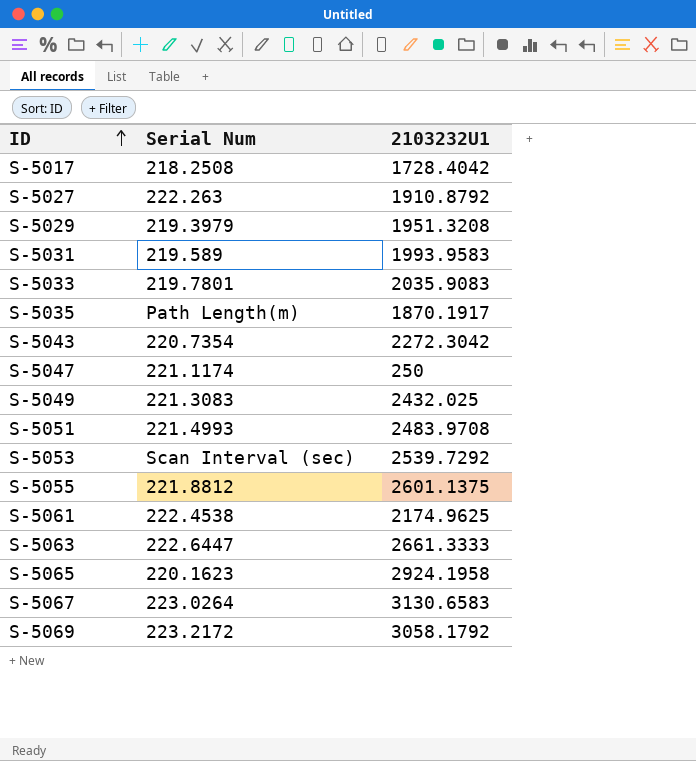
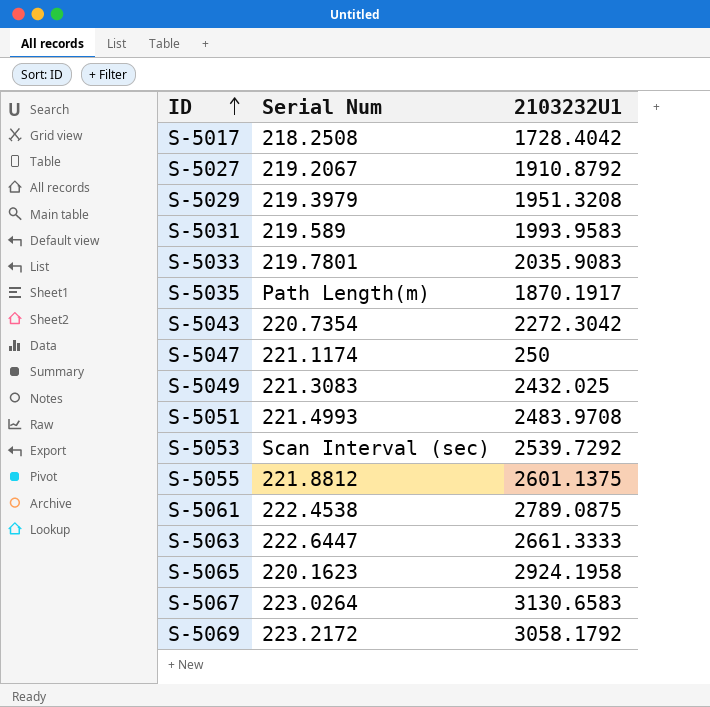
S-5027 | Serial Num: 222.263 -> 219.2067
S-5061 | 2103232U1: 2174.9625 -> 2789.0875

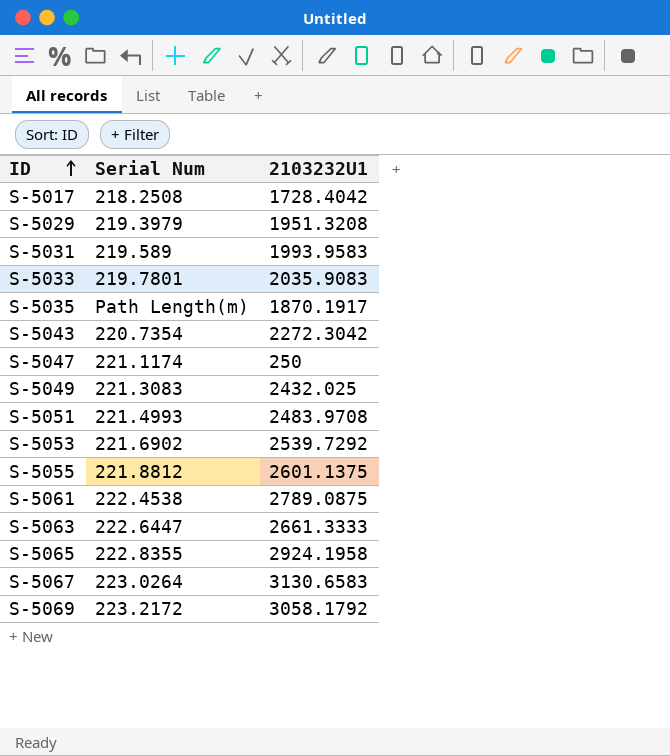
row S-5027: 219.2067 | 1910.8792 -> none
S-5053 | Serial Num: Scan Interval (sec) -> 221.6902
S-5065 | Serial Num: 220.1623 -> 222.8355

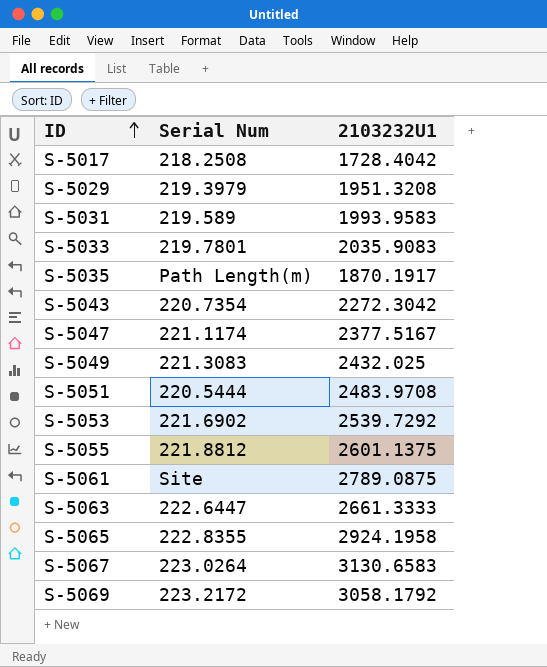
S-5047 | 2103232U1: 250 -> 2377.5167
S-5051 | Serial Num: 221.4993 -> 220.5444
S-5061 | Serial Num: 222.4538 -> Site

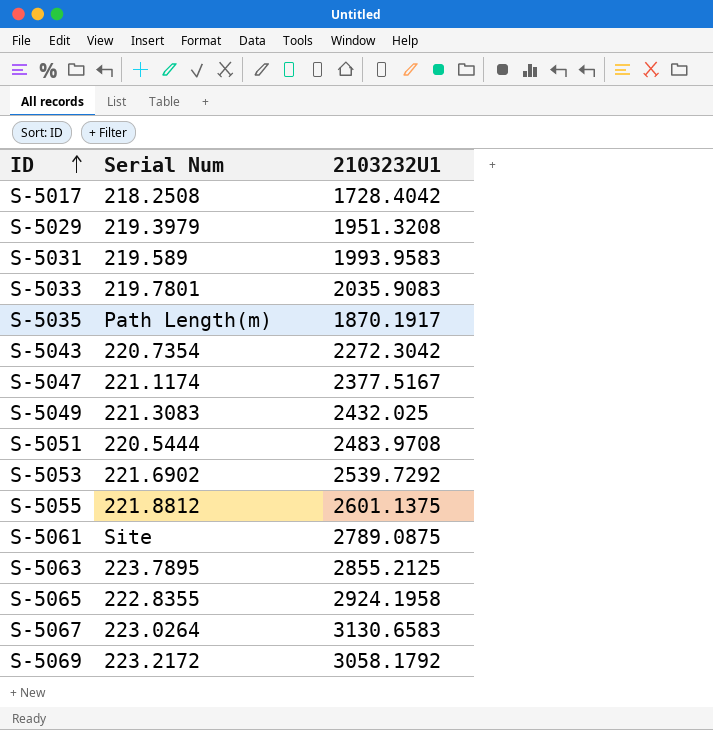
S-5063 | Serial Num: 222.6447 -> 223.7895
S-5063 | 2103232U1: 2661.3333 -> 2855.2125

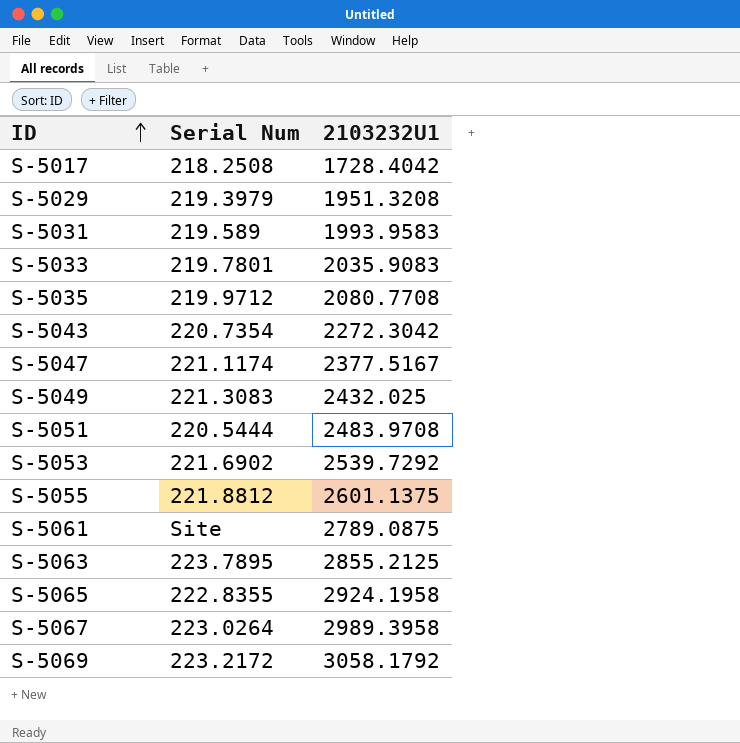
S-5035 | Serial Num: Path Length(m) -> 219.9712
S-5035 | 2103232U1: 1870.1917 -> 2080.7708
S-5067 | 2103232U1: 3130.6583 -> 2989.3958

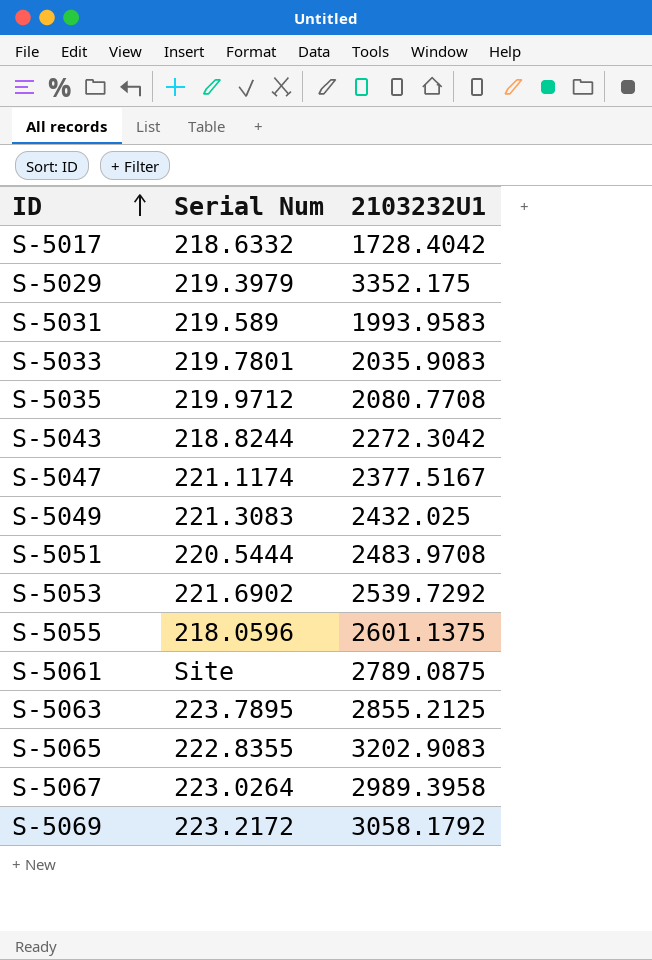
S-5017 | Serial Num: 218.2508 -> 218.6332
S-5029 | 2103232U1: 1951.3208 -> 3352.175
S-5043 | Serial Num: 220.7354 -> 218.8244
S-5055 | Serial Num: 221.8812 -> 218.0596
S-5065 | 2103232U1: 2924.1958 -> 3202.9083

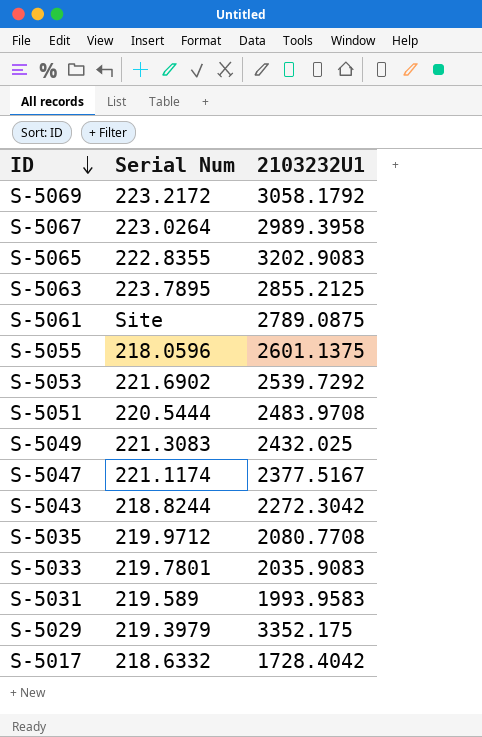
row order: ID ascending -> ID descending

